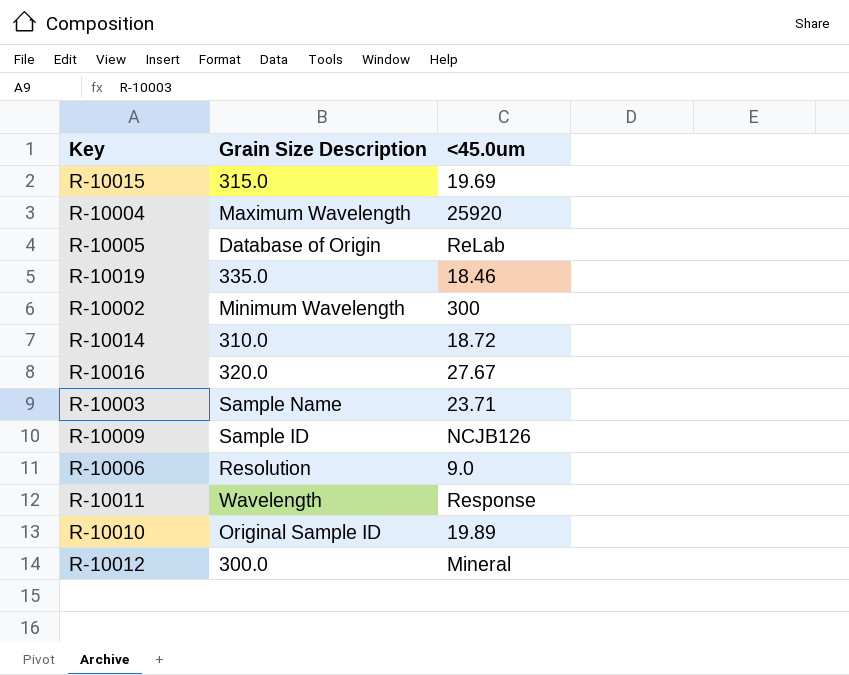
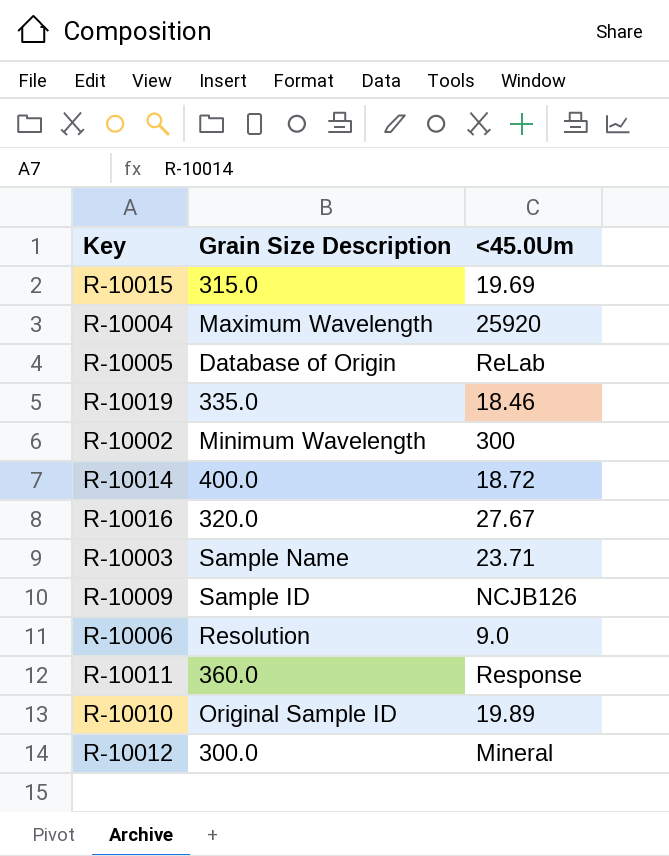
column name: <45.0um -> <45.0Um
R-10014 | Grain Size Description: 310.0 -> 400.0
R-10011 | Grain Size Description: Wavelength -> 360.0

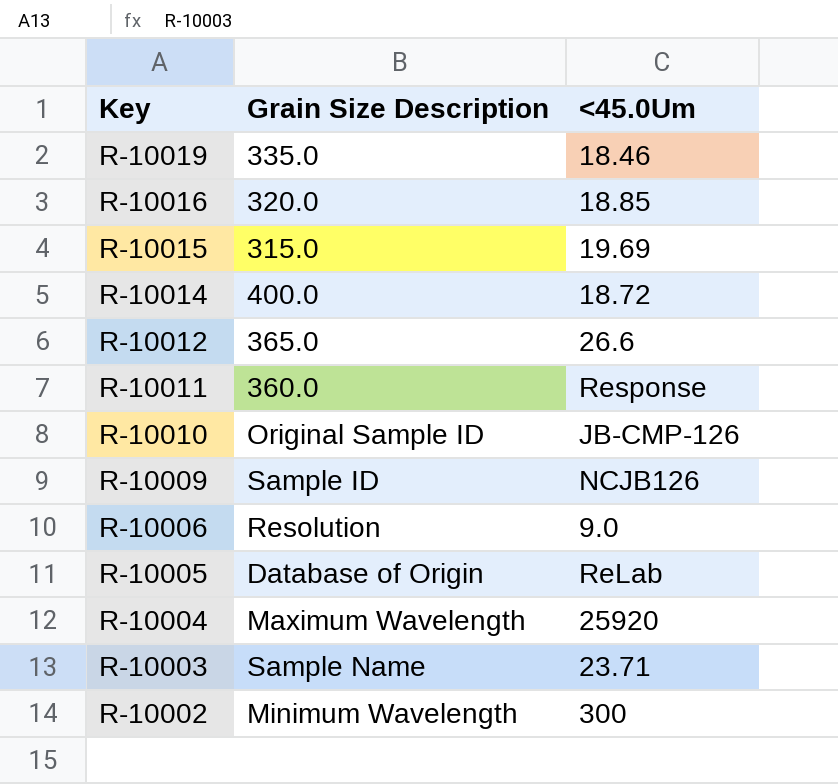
row order: none -> Key descending
R-10016 | <45.0Um: 27.67 -> 18.85
R-10012 | Grain Size Description: 300.0 -> 365.0
R-10012 | <45.0Um: Mineral -> 26.6
R-10010 | <45.0Um: 19.89 -> JB-CMP-126

